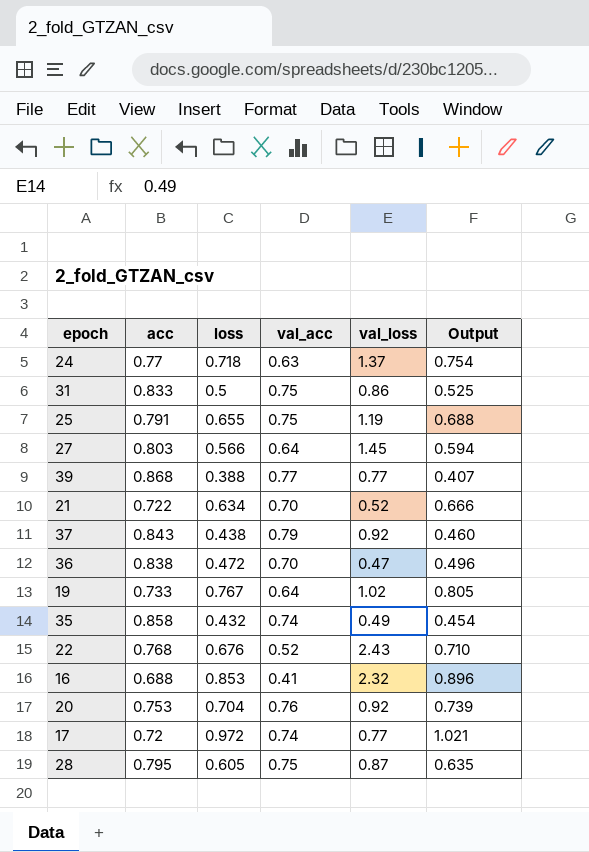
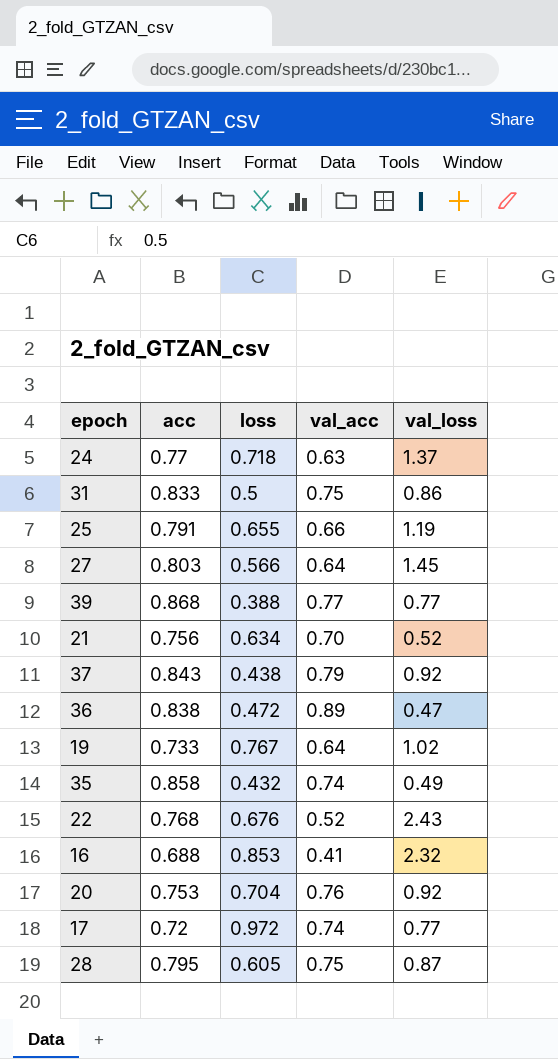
column Output | formula: [loss] * 1.05 -> none
25 | val_acc: 0.75 -> 0.66
21 | acc: 0.722 -> 0.756
36 | val_acc: 0.70 -> 0.89

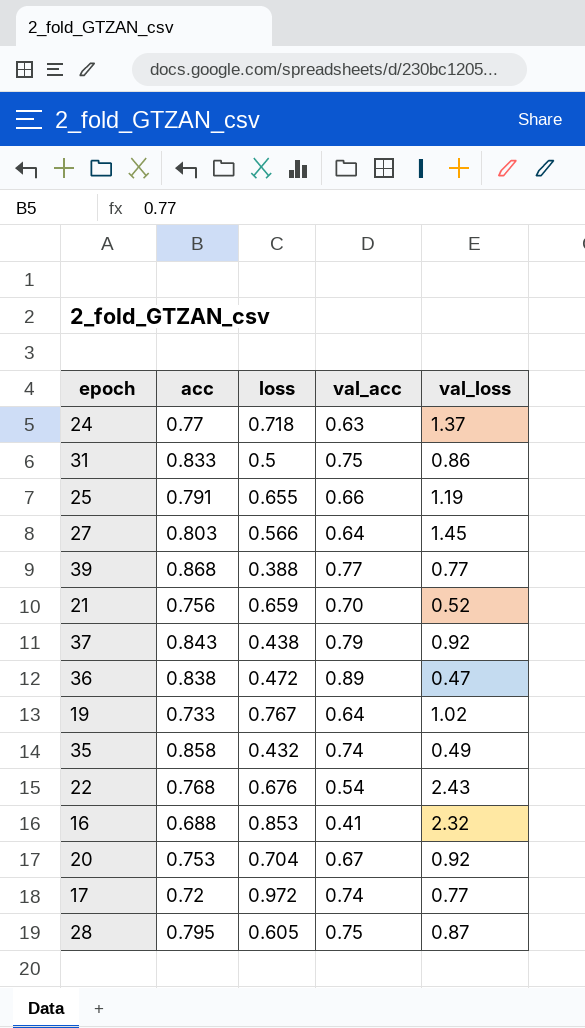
21 | loss: 0.634 -> 0.659
22 | val_acc: 0.52 -> 0.54
20 | val_acc: 0.76 -> 0.67

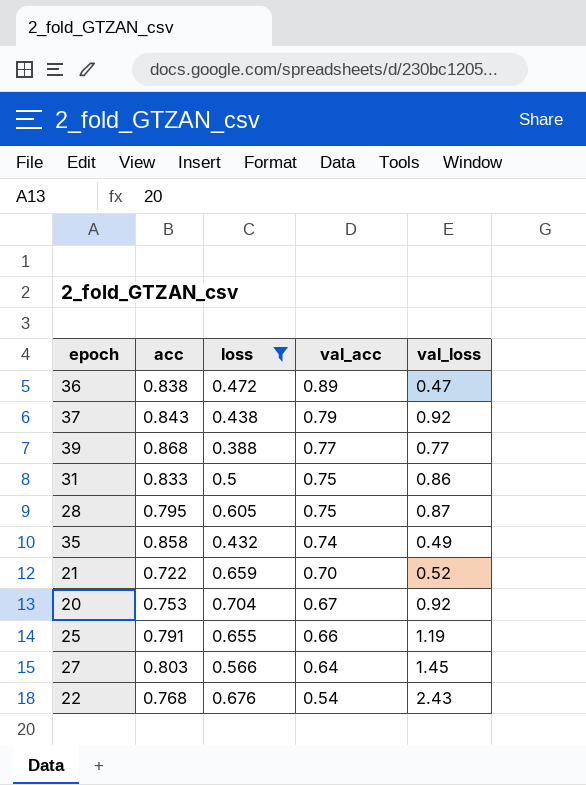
filter: none -> loss <= 0.704
row order: none -> val_acc descending
21 | acc: 0.756 -> 0.722

